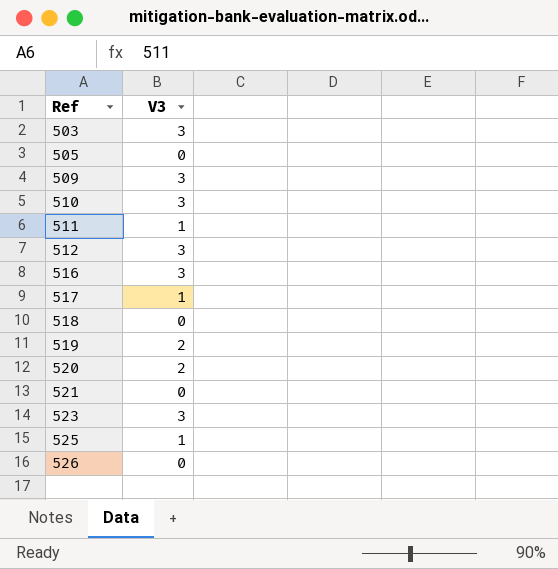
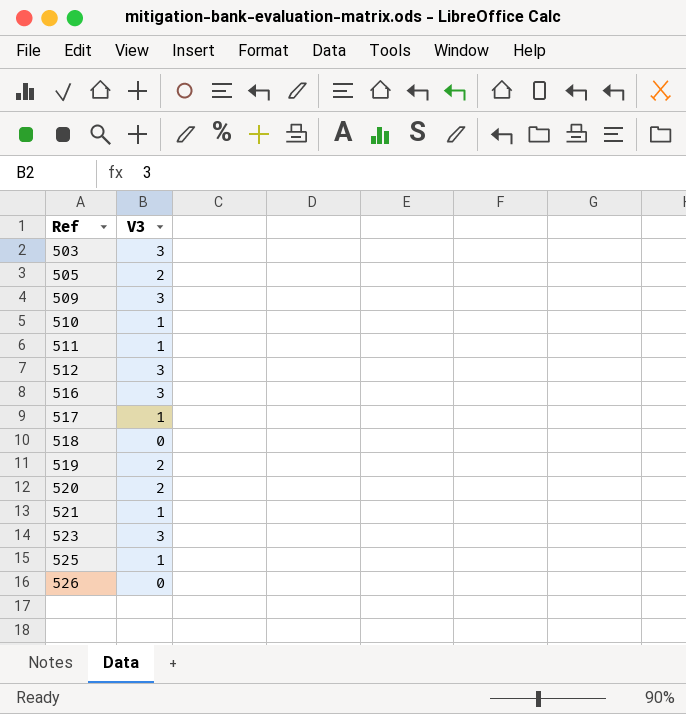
505 | V3: 0 -> 2
510 | V3: 3 -> 1
521 | V3: 0 -> 1

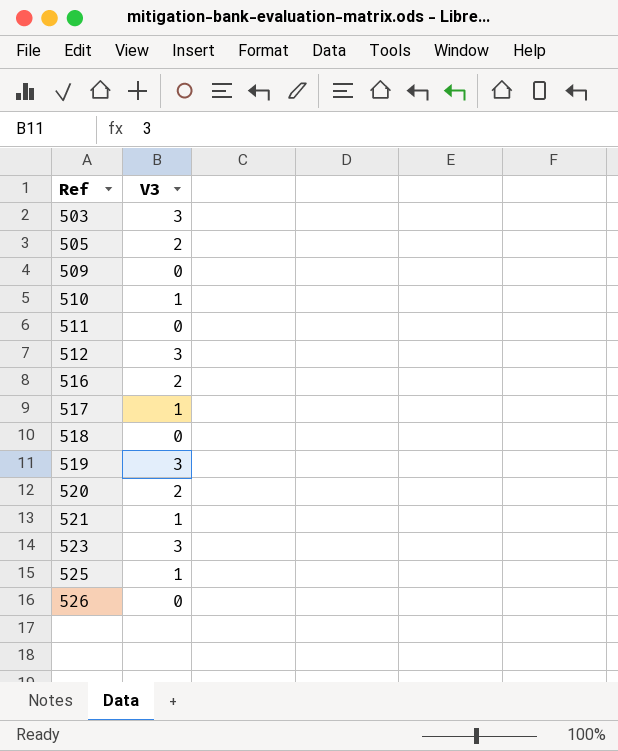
509 | V3: 3 -> 0
511 | V3: 1 -> 0
516 | V3: 3 -> 2
519 | V3: 2 -> 3

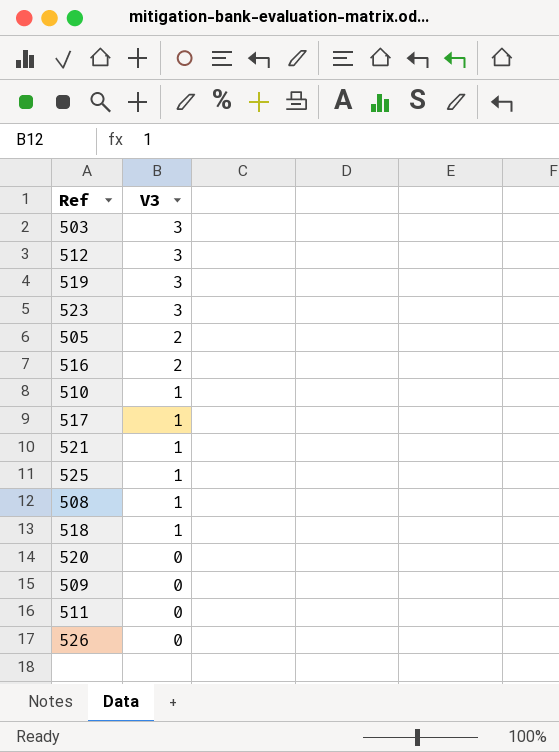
row order: Ref ascending -> V3 descending
row 508: none -> 1
518 | V3: 0 -> 1
520 | V3: 2 -> 0

